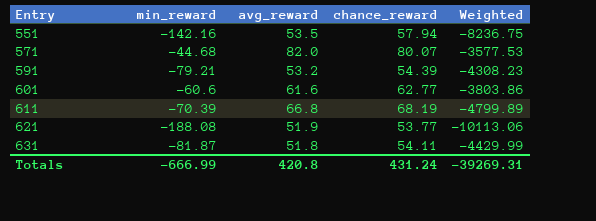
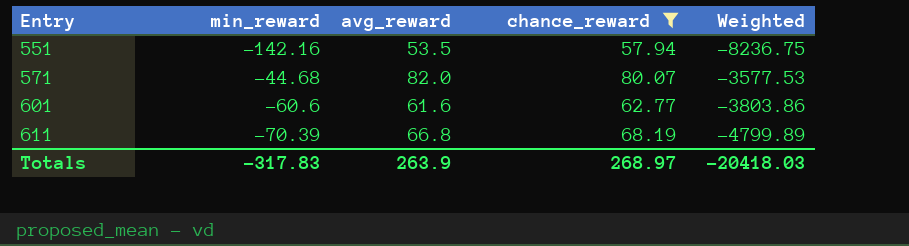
filter: none -> chance_reward >= 57.94
Totals | min_reward: -666.99 -> -317.83
Totals | avg_reward: 420.8 -> 263.9
Totals | chance_reward: 431.24 -> 268.97
Totals | Weighted: -39269.31 -> -20418.03

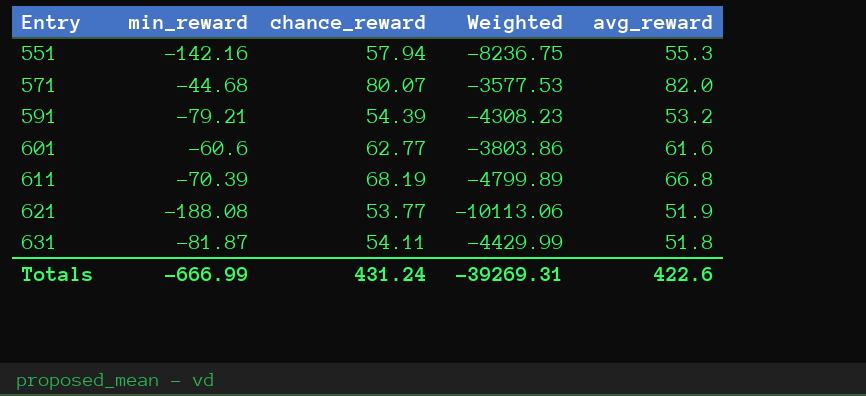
filter: chance_reward >= 57.94 -> none
column avg_reward | position: 3 -> 5
551 | avg_reward: 53.5 -> 55.3
Totals | min_reward: -317.83 -> -666.99
Totals | chance_reward: 268.97 -> 431.24
Totals | Weighted: -20418.03 -> -39269.31
Totals | avg_reward: 263.9 -> 422.6

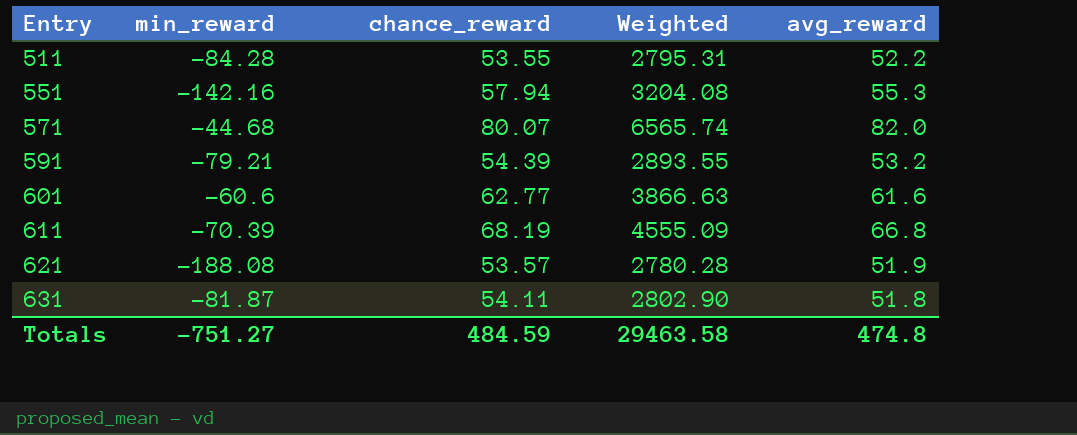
column Weighted | formula: [min_reward] * [chance_reward] -> [chance_reward] * [avg_reward]
row 511: none -> -84.28 | 53.55 | 2795.31 | 52.2
621 | chance_reward: 53.77 -> 53.57
Totals | min_reward: -666.99 -> -751.27
Totals | chance_reward: 431.24 -> 484.59
Totals | Weighted: -39269.31 -> 29463.58
Totals | avg_reward: 422.6 -> 474.8

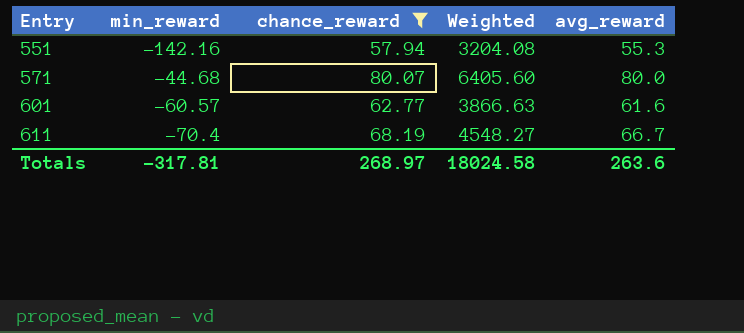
filter: none -> chance_reward >= 57.94
571 | Weighted: 6565.74 -> 6405.60
571 | avg_reward: 82.0 -> 80.0
601 | min_reward: -60.6 -> -60.57
611 | min_reward: -70.39 -> -70.4
611 | Weighted: 4555.09 -> 4548.27
611 | avg_reward: 66.8 -> 66.7
Totals | min_reward: -751.27 -> -317.81
Totals | chance_reward: 484.59 -> 268.97
Totals | Weighted: 29463.58 -> 18024.58
Totals | avg_reward: 474.8 -> 263.6

